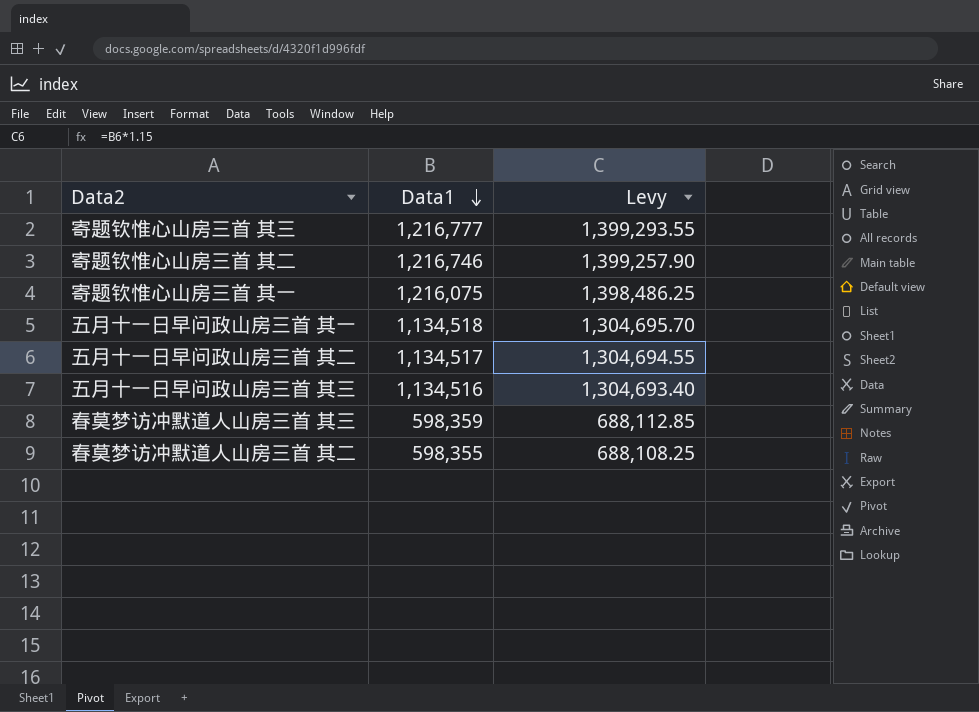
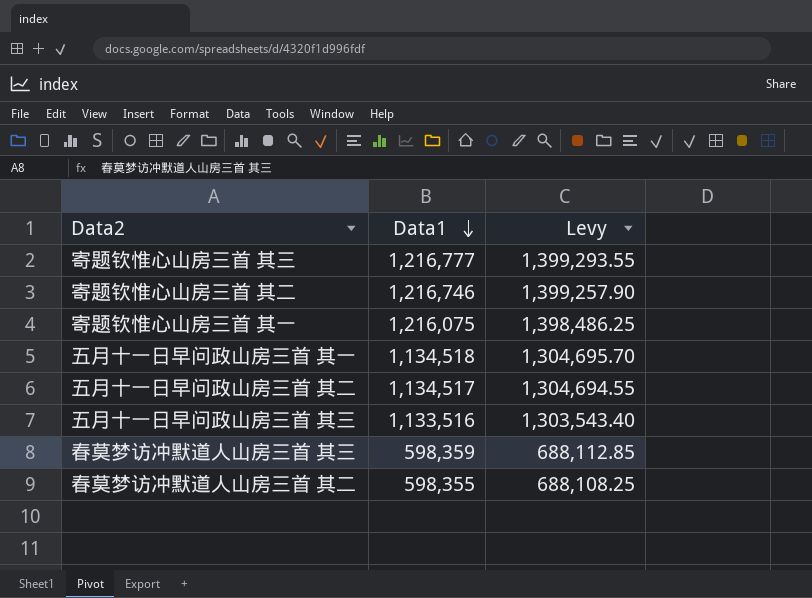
五月十一日早问政山房三首 其三 | Data1: 1,134,516 -> 1,133,516
五月十一日早问政山房三首 其三 | Levy: 1,304,693.40 -> 1,303,543.40

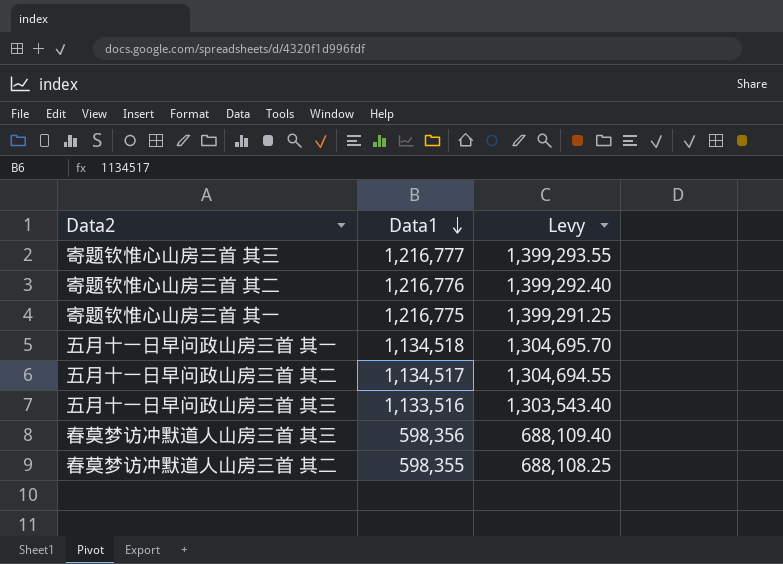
寄题钦惟心山房三首 其二 | Data1: 1,216,746 -> 1,216,776
寄题钦惟心山房三首 其二 | Levy: 1,399,257.90 -> 1,399,292.40
寄题钦惟心山房三首 其一 | Data1: 1,216,075 -> 1,216,775
寄题钦惟心山房三首 其一 | Levy: 1,398,486.25 -> 1,399,291.25
春莫梦访冲默道人山房三首 其三 | Data1: 598,359 -> 598,356
春莫梦访冲默道人山房三首 其三 | Levy: 688,112.85 -> 688,109.40

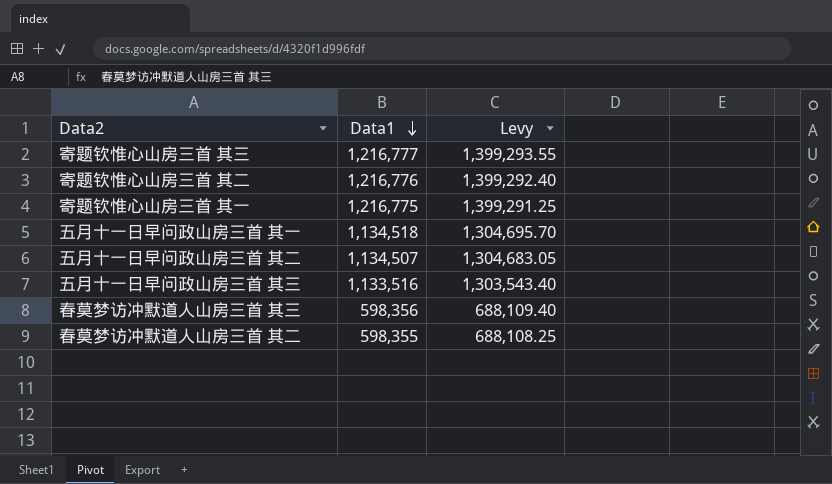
五月十一日早问政山房三首 其二 | Data1: 1,134,517 -> 1,134,507
五月十一日早问政山房三首 其二 | Levy: 1,304,694.55 -> 1,304,683.05

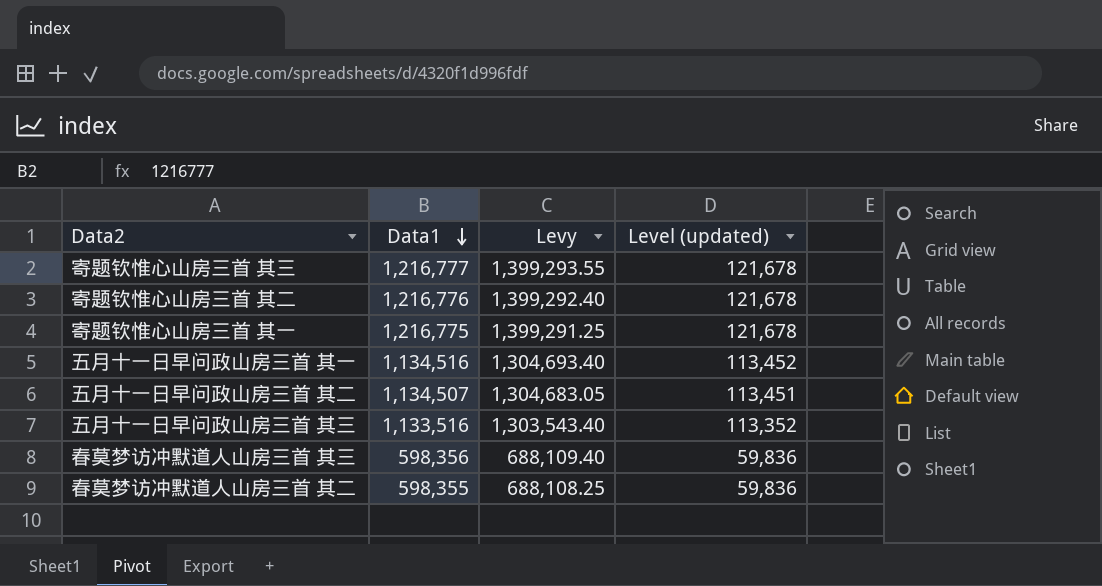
column Level (updated) | formula: none -> [Data1] * 0.1
五月十一日早问政山房三首 其一 | Data1: 1,134,518 -> 1,134,516
五月十一日早问政山房三首 其一 | Levy: 1,304,695.70 -> 1,304,693.40

